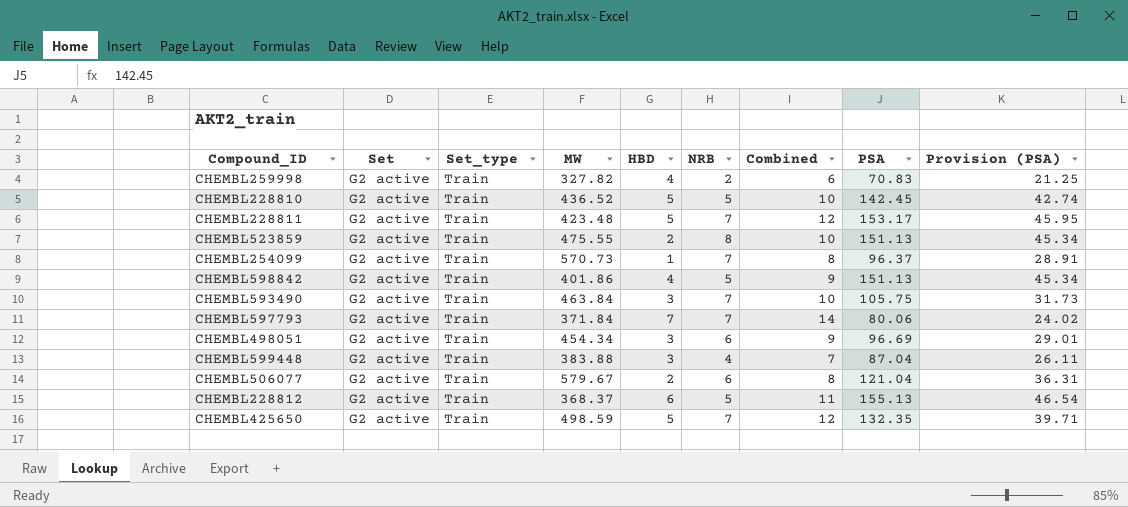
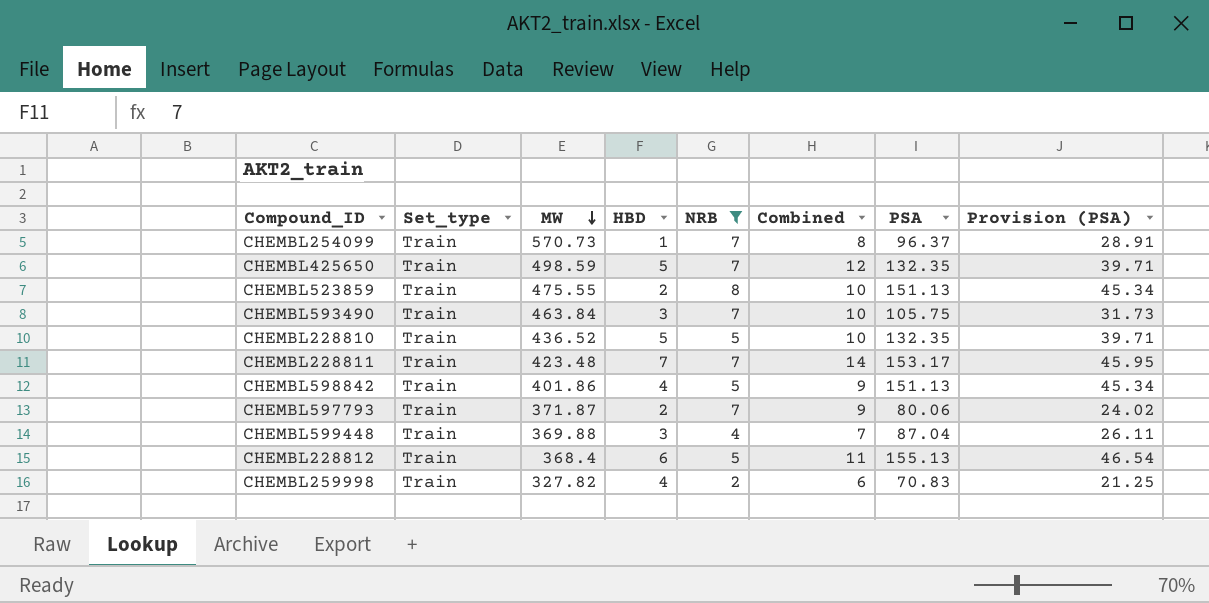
filter: none -> NRB != 6
row order: none -> MW descending
column Set | position: 2 -> none
CHEMBL228810 | PSA: 142.45 -> 132.35
CHEMBL228810 | Provision (PSA): 42.74 -> 39.71
CHEMBL228811 | HBD: 5 -> 7
CHEMBL228811 | Combined: 12 -> 14
CHEMBL597793 | MW: 371.84 -> 371.87
CHEMBL597793 | HBD: 7 -> 2
CHEMBL597793 | Combined: 14 -> 9
CHEMBL599448 | MW: 383.88 -> 369.88
CHEMBL228812 | MW: 368.37 -> 368.4

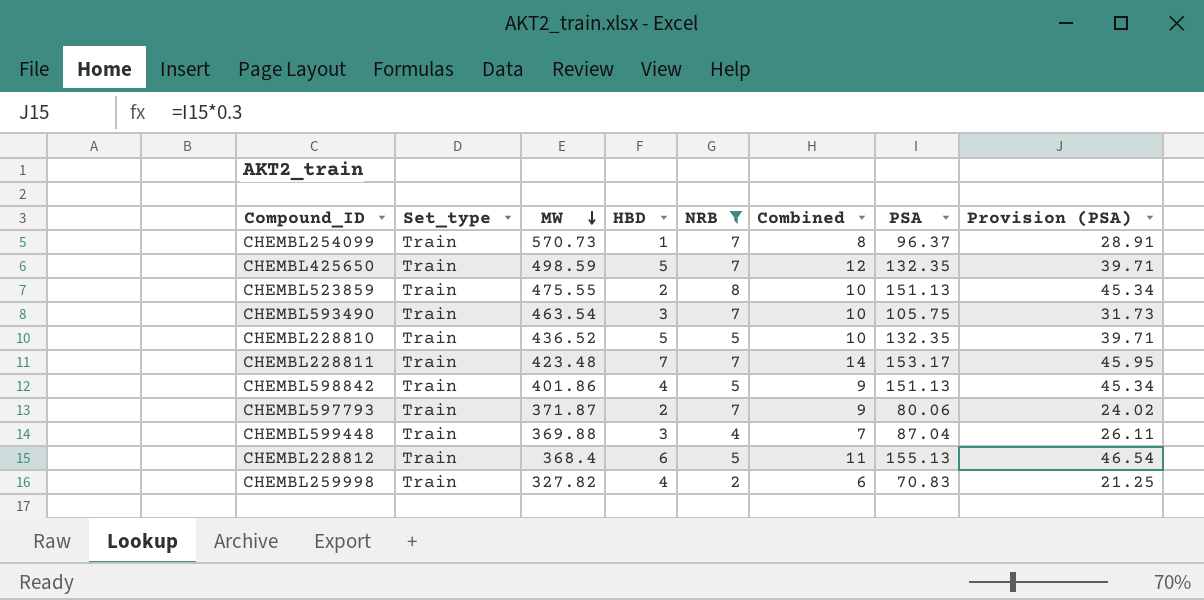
CHEMBL593490 | MW: 463.84 -> 463.54

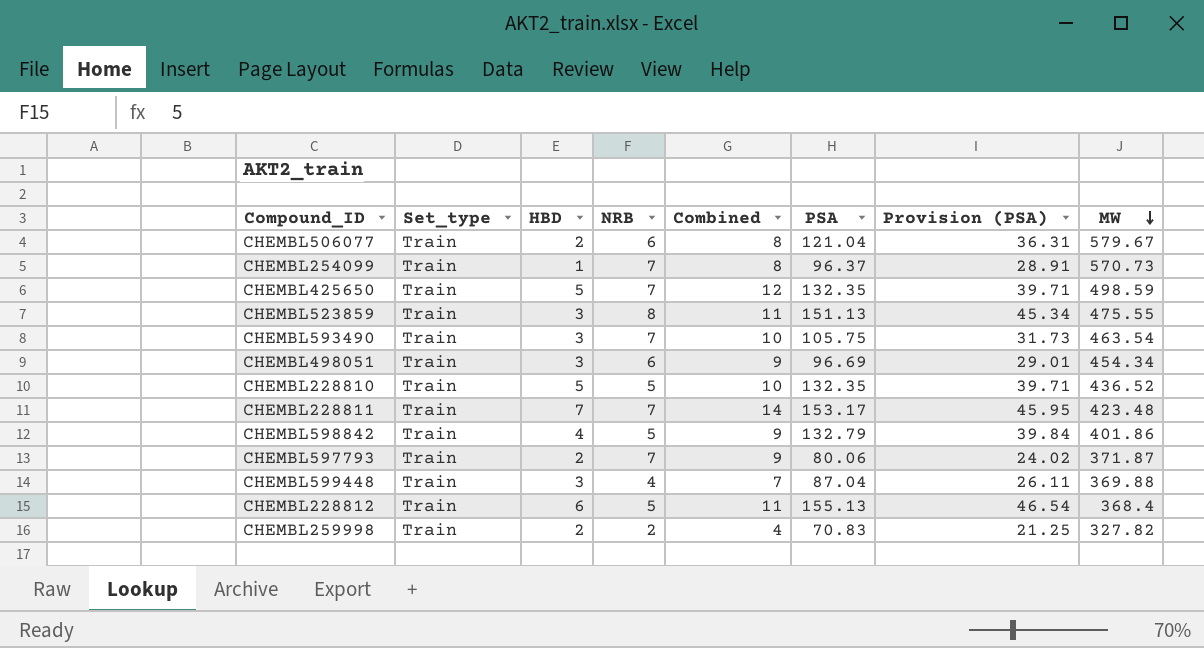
filter: NRB != 6 -> none
column MW | position: 3 -> 8
CHEMBL523859 | HBD: 2 -> 3
CHEMBL523859 | Combined: 10 -> 11
CHEMBL598842 | PSA: 151.13 -> 132.79
CHEMBL598842 | Provision (PSA): 45.34 -> 39.84
CHEMBL259998 | HBD: 4 -> 2
CHEMBL259998 | Combined: 6 -> 4

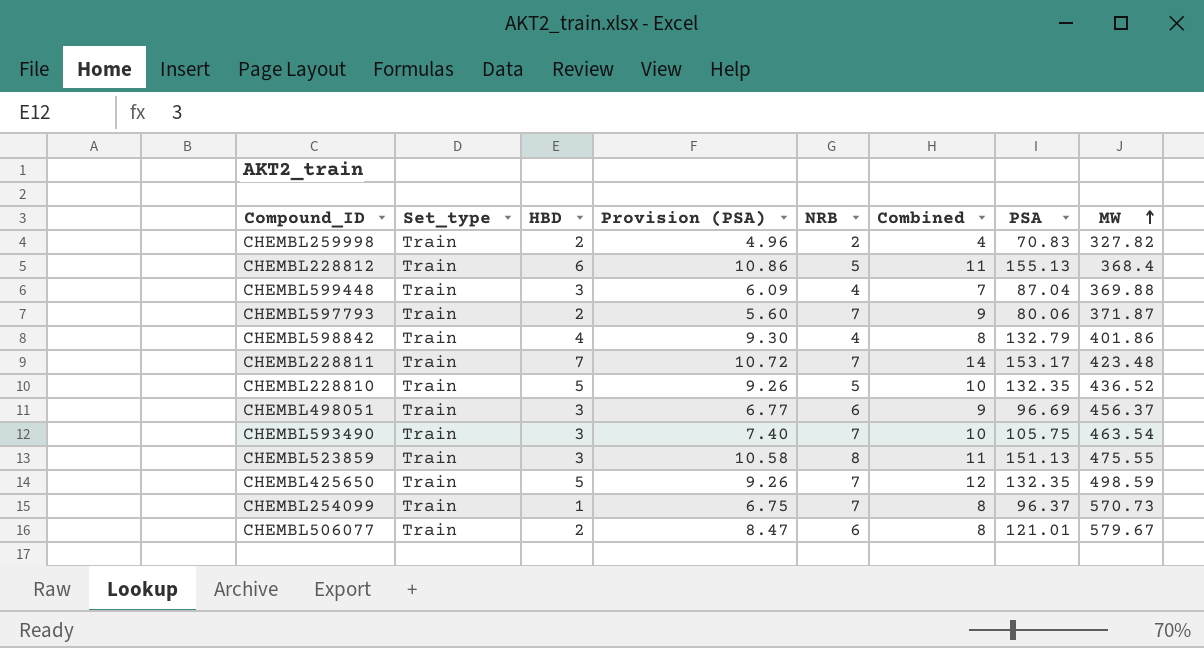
row order: MW descending -> MW ascending
column Provision (PSA) | formula: [PSA] * 0.3 -> [PSA] * 0.07
column Provision (PSA) | position: 7 -> 4
CHEMBL598842 | NRB: 5 -> 4
CHEMBL598842 | Combined: 9 -> 8
CHEMBL498051 | MW: 454.34 -> 456.37
CHEMBL506077 | PSA: 121.04 -> 121.01

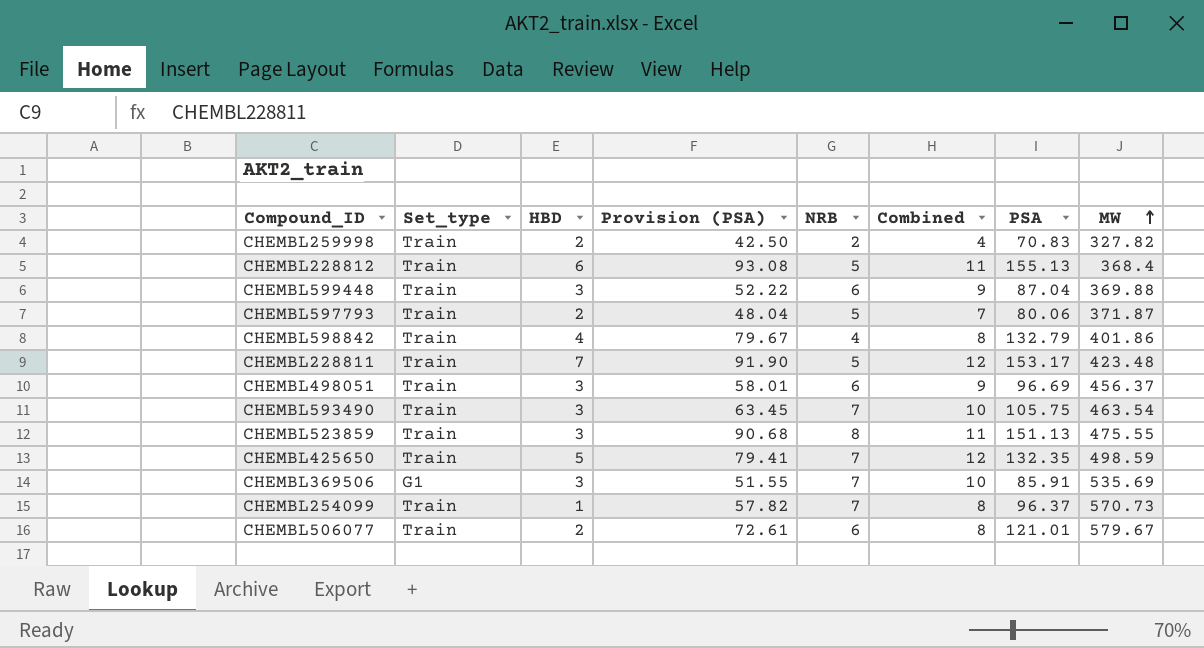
column Provision (PSA) | formula: [PSA] * 0.07 -> [PSA] * 0.6
row CHEMBL228810: Train | 5 | 9.26 | 5 | 10 | 132.35 | 436.52 -> none
CHEMBL599448 | NRB: 4 -> 6
CHEMBL599448 | Combined: 7 -> 9
CHEMBL597793 | NRB: 7 -> 5
CHEMBL597793 | Combined: 9 -> 7
CHEMBL228811 | NRB: 7 -> 5
CHEMBL228811 | Combined: 14 -> 12
row CHEMBL369506: none -> G1 | 3 | 51.55 | 7 | 10 | 85.91 | 535.69

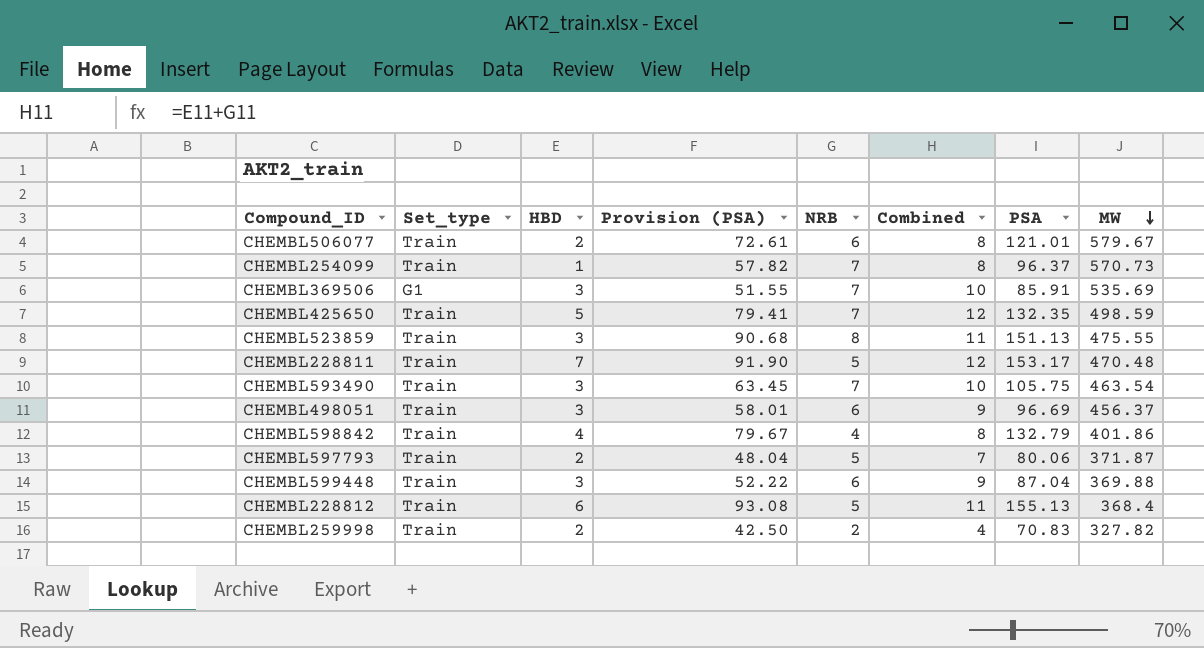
row order: MW ascending -> MW descending
CHEMBL228811 | MW: 423.48 -> 470.48

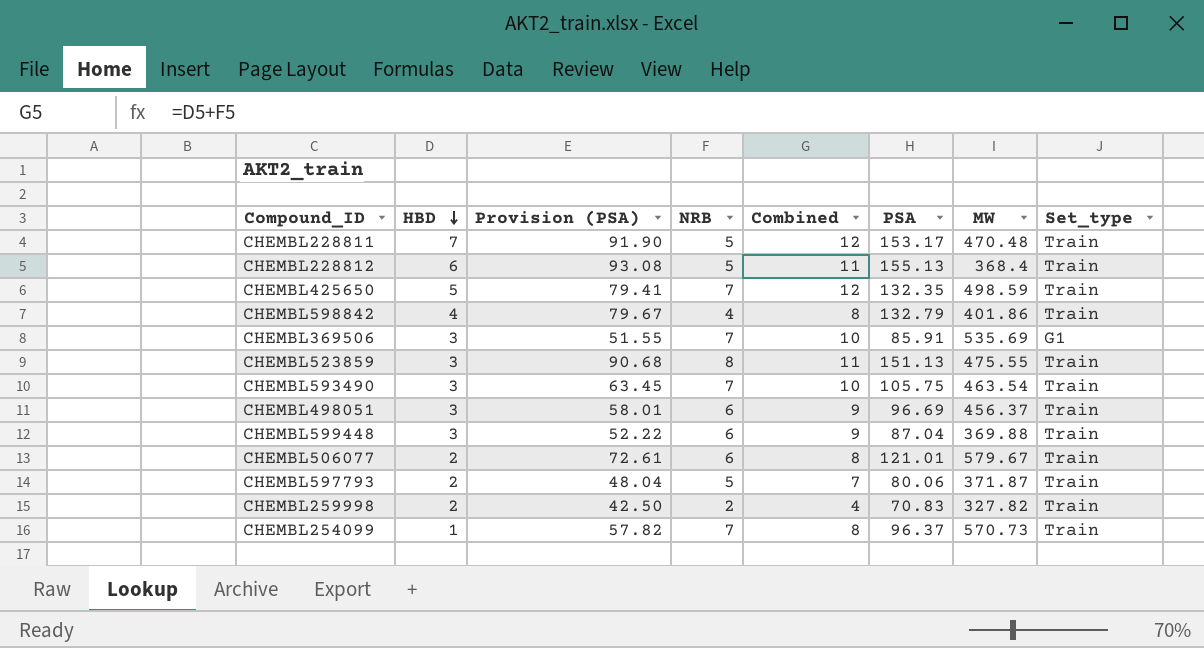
row order: MW descending -> HBD descending
column Set_type | position: 2 -> 8

